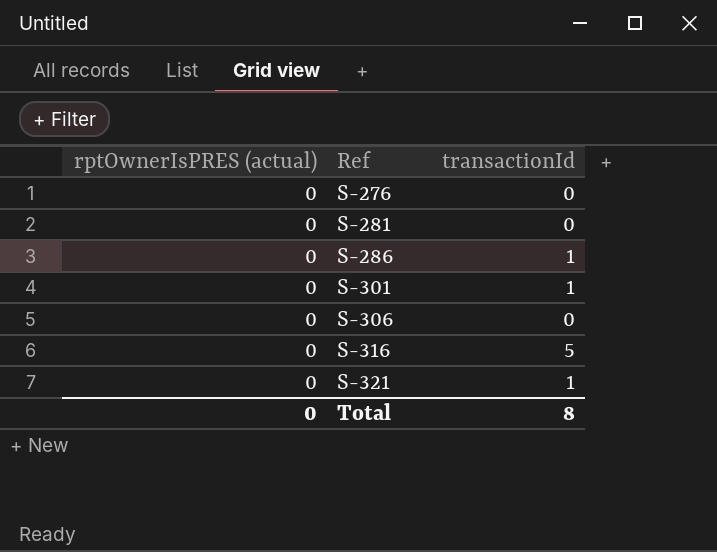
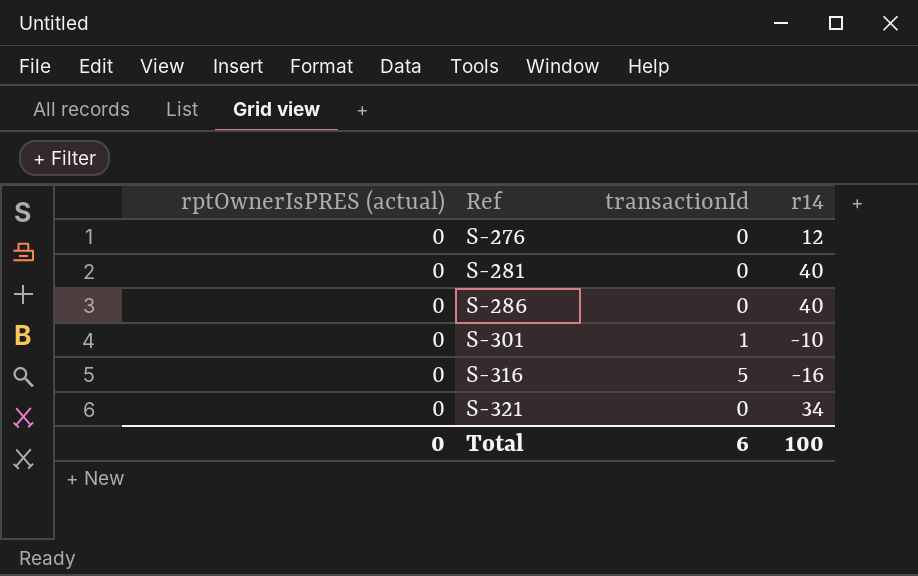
column r14 | position: none -> 4
row S-306: 0 | 0 -> none
S-286 | transactionId: 1 -> 0
S-321 | transactionId: 1 -> 0
Total | transactionId: 8 -> 6

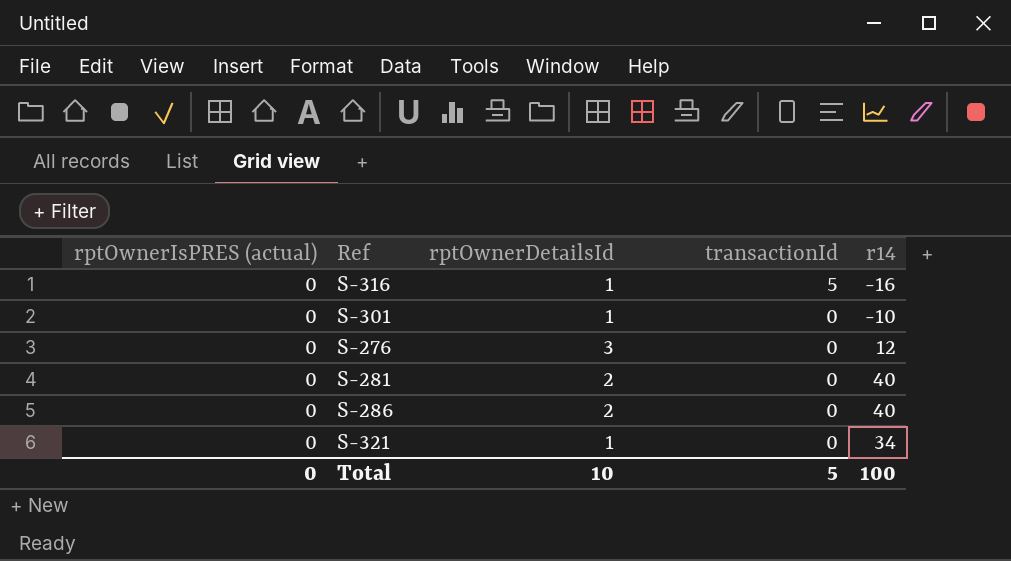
row order: Ref ascending -> transactionId descending
column rptOwnerDetailsId | position: none -> 3
S-301 | transactionId: 1 -> 0
Total | transactionId: 6 -> 5

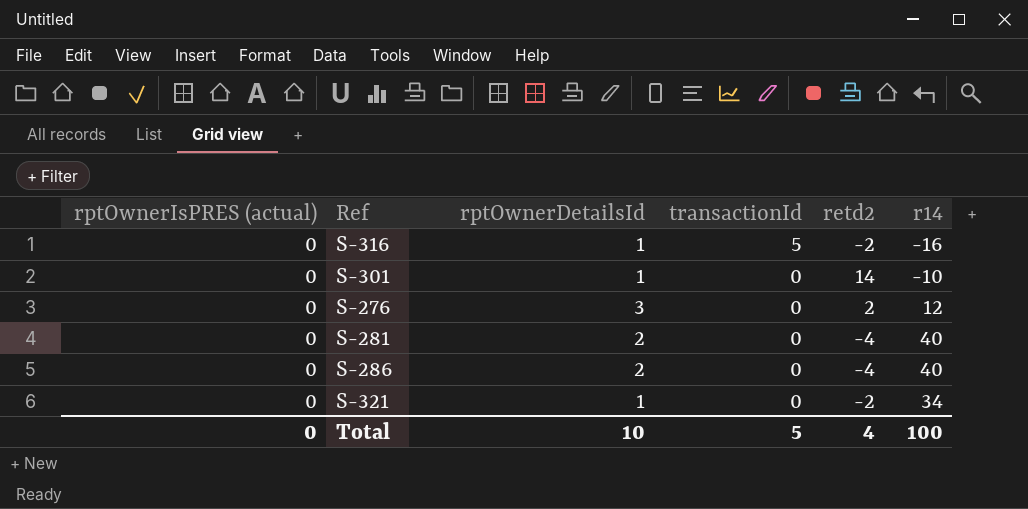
column retd2 | position: none -> 5

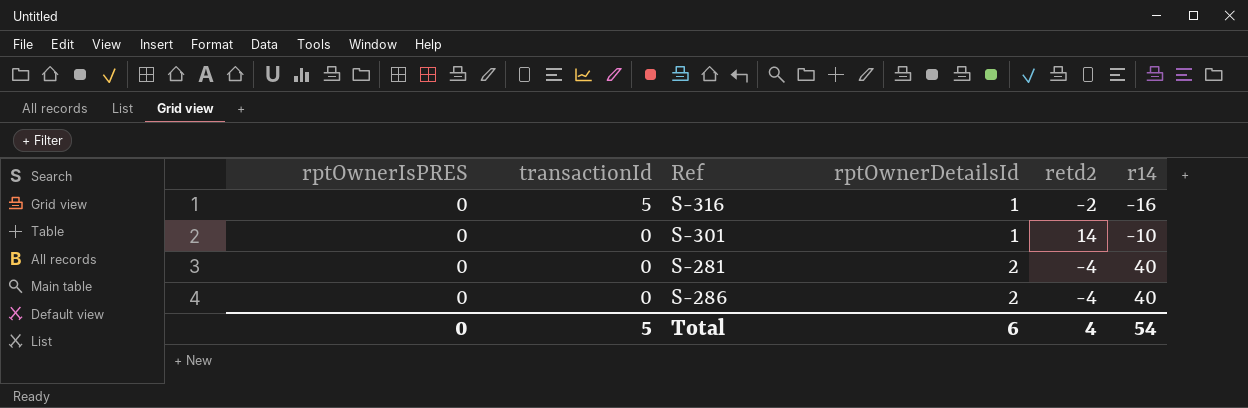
column name: rptOwnerIsPRES (actual) -> rptOwnerIsPRES
column transactionId | position: 4 -> 2
row S-276: 0 | 3 | 0 | 2 | 12 -> none
row S-321: 0 | 1 | 0 | -2 | 34 -> none
Total | rptOwnerDetailsId: 10 -> 6
Total | r14: 100 -> 54

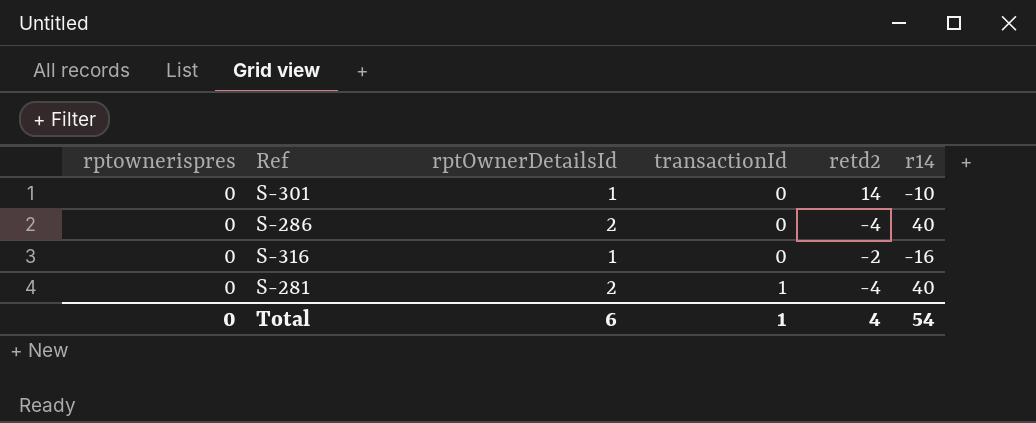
row order: transactionId descending -> transactionId ascending
column name: rptOwnerIsPRES -> rptownerispres
column transactionId | position: 2 -> 4
S-316 | transactionId: 5 -> 0
S-281 | transactionId: 0 -> 1
Total | transactionId: 5 -> 1

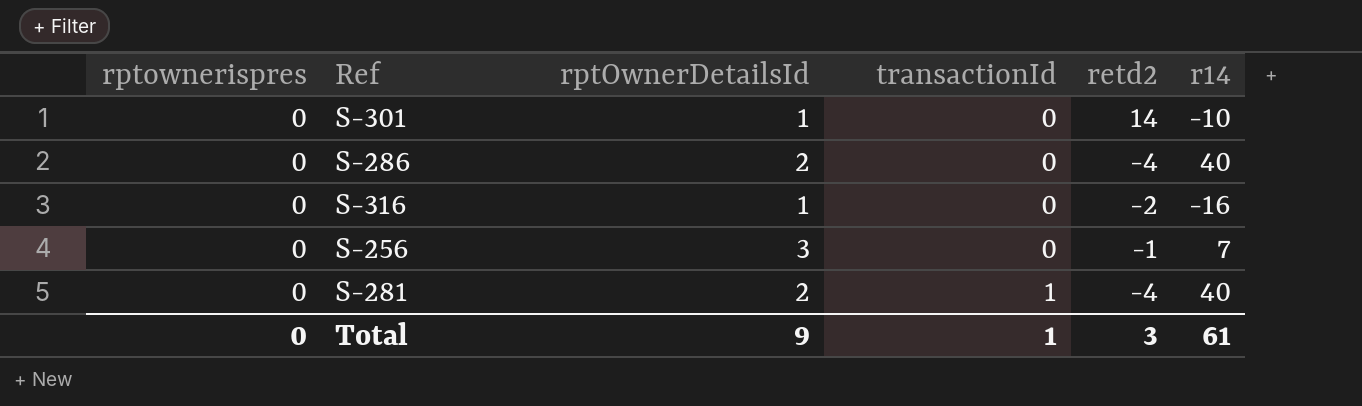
row S-256: none -> 0 | 3 | 0 | -1 | 7
Total | rptOwnerDetailsId: 6 -> 9
Total | retd2: 4 -> 3
Total | r14: 54 -> 61

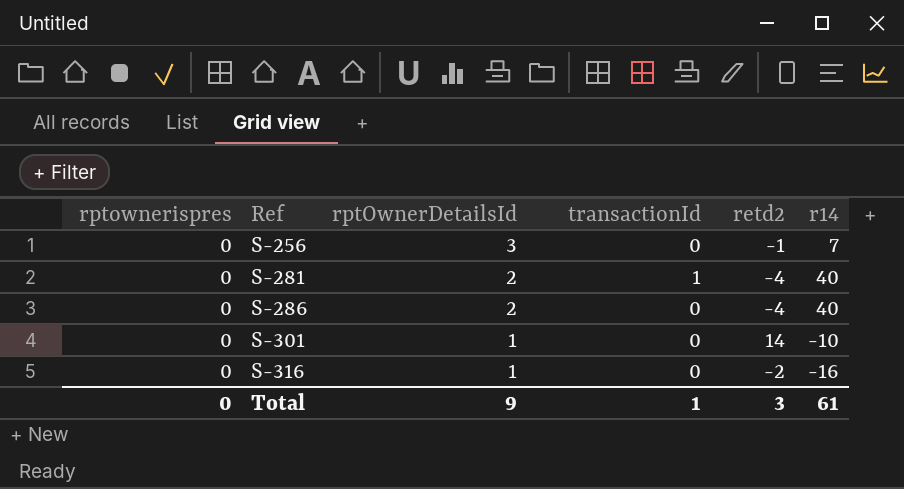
row order: transactionId ascending -> Ref ascending

